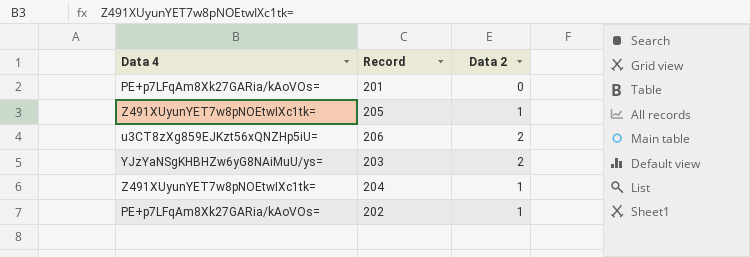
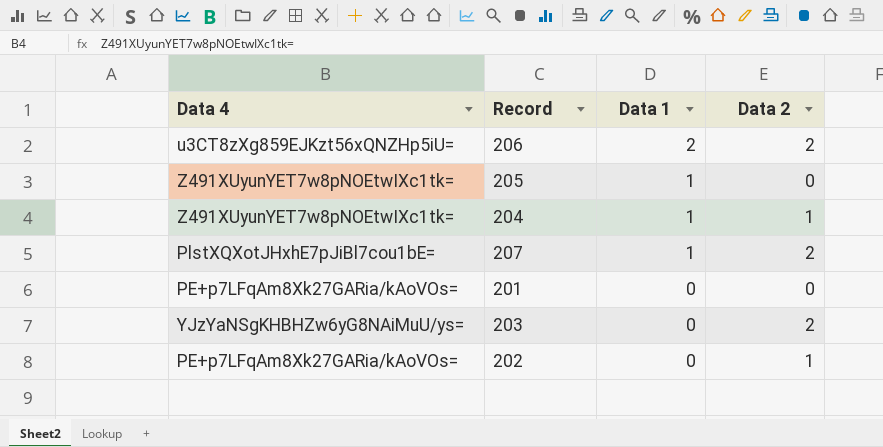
row order: none -> Data 1 descending
column Data 1 | position: none -> 3
205 | Data 2: 1 -> 0
row 207: none -> PlstXQXotJHxhE7pJiBl7cou1bE= | 1 | 2

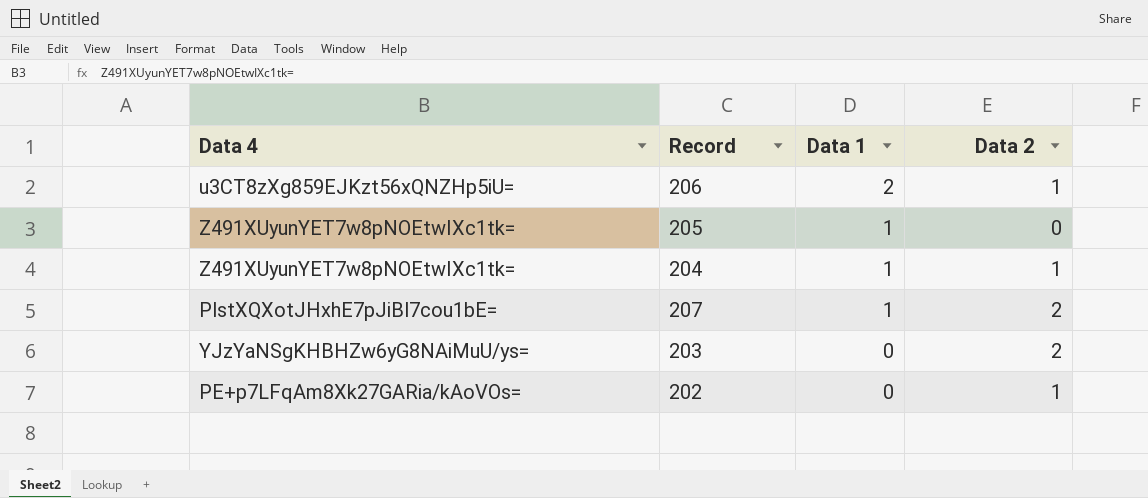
row 201: PE+p7LFqAm8Xk27GARia/kAoVOs= | 0 | 0 -> none
206 | Data 2: 2 -> 1

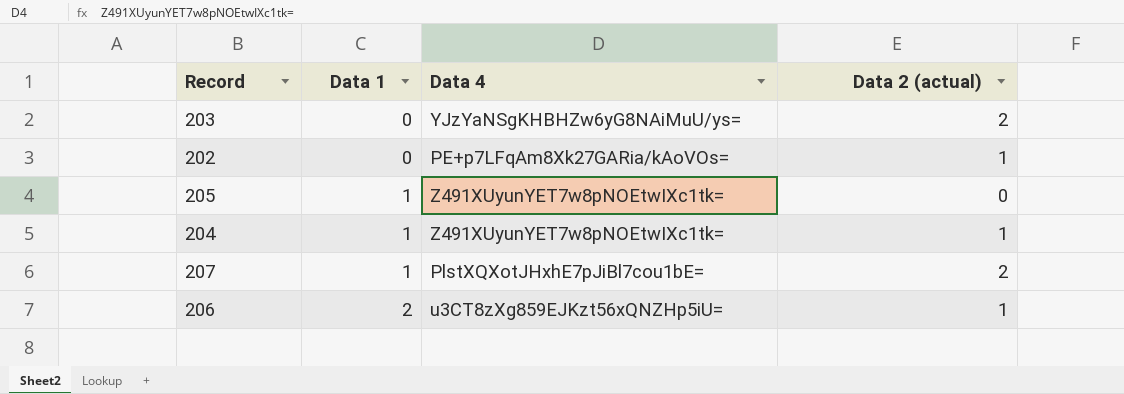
row order: Data 1 descending -> Data 1 ascending
column Data 4 | position: 1 -> 3
column name: Data 2 -> Data 2 (actual)

